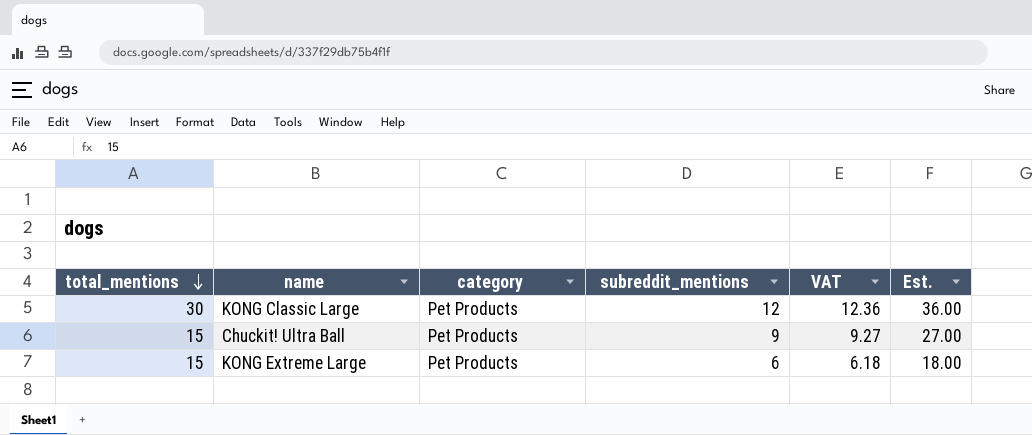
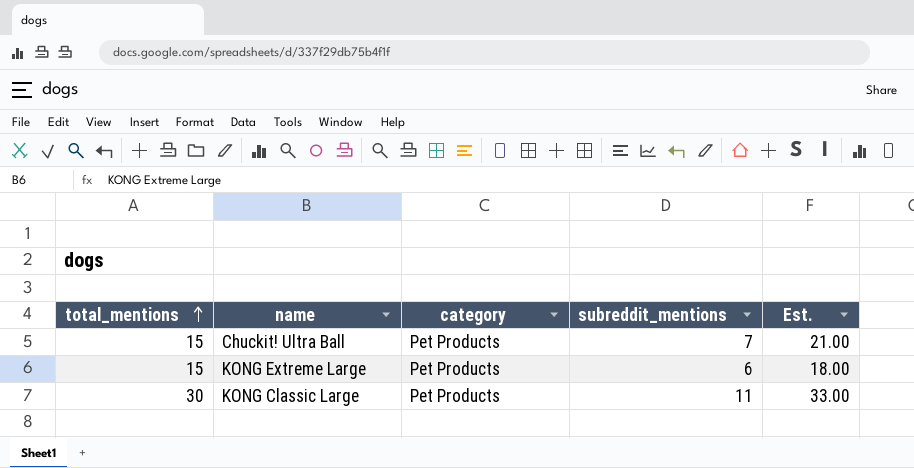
row order: total_mentions descending -> total_mentions ascending
column VAT | formula: [subreddit_mentions] * 1.03 -> none
Chuckit! Ultra Ball | subreddit_mentions: 9 -> 7
Chuckit! Ultra Ball | Est.: 27.00 -> 21.00
KONG Classic Large | subreddit_mentions: 12 -> 11
KONG Classic Large | Est.: 36.00 -> 33.00

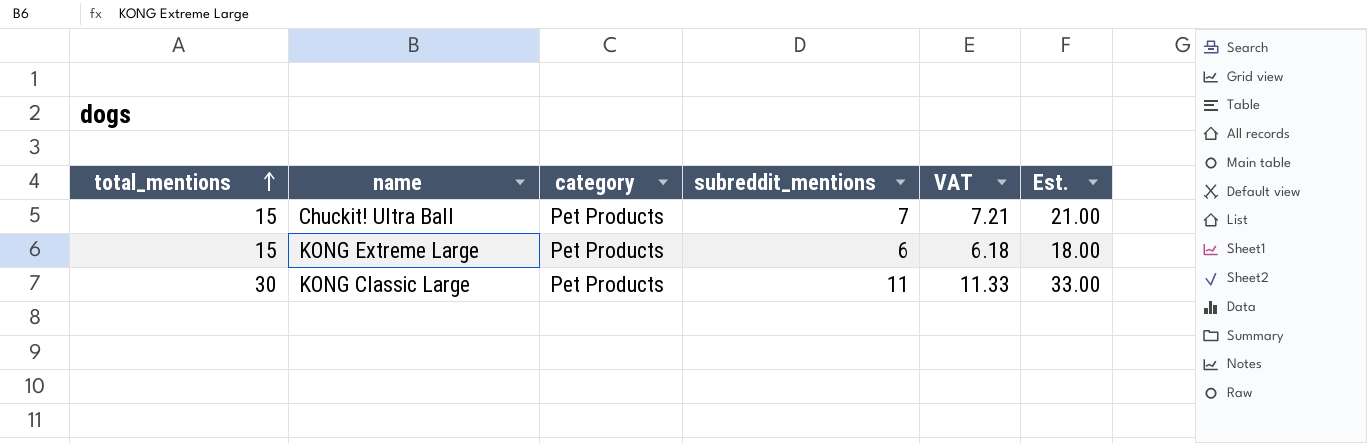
column VAT | formula: none -> [subreddit_mentions] * 1.03

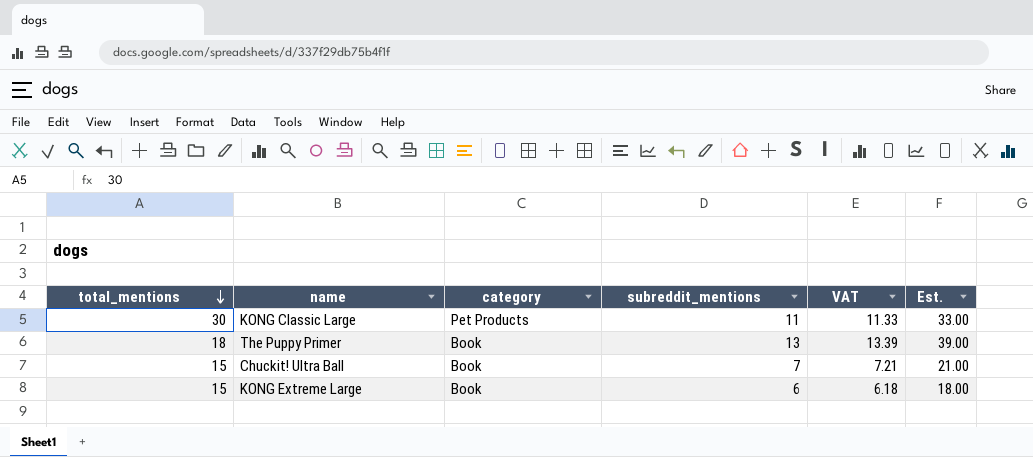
row order: total_mentions ascending -> total_mentions descending
row The Puppy Primer: none -> 18 | Book | 13 | 13.39 | 39.00
Chuckit! Ultra Ball | category: Pet Products -> Book
KONG Extreme Large | category: Pet Products -> Book

